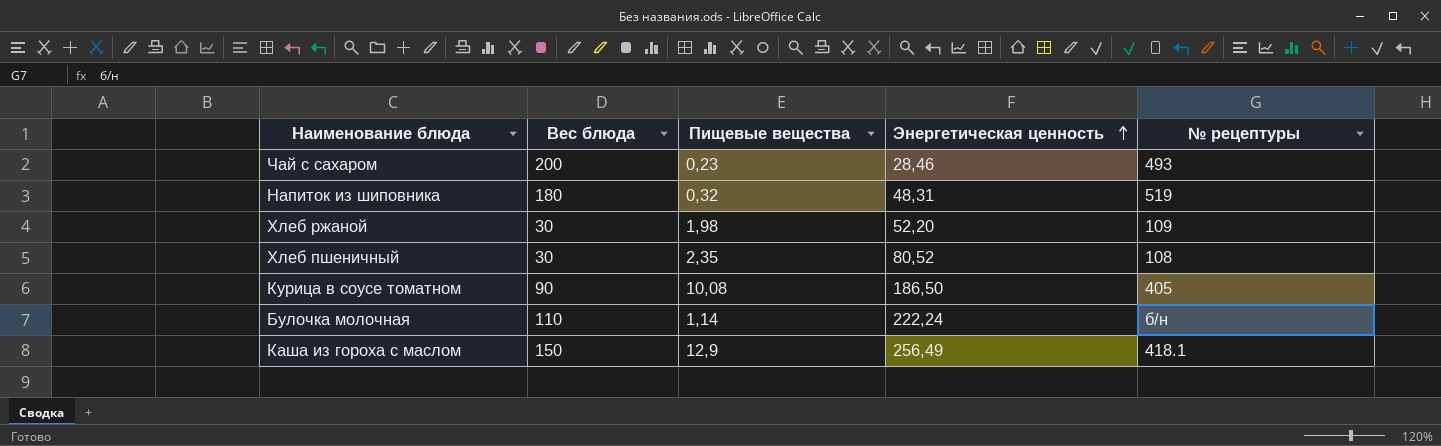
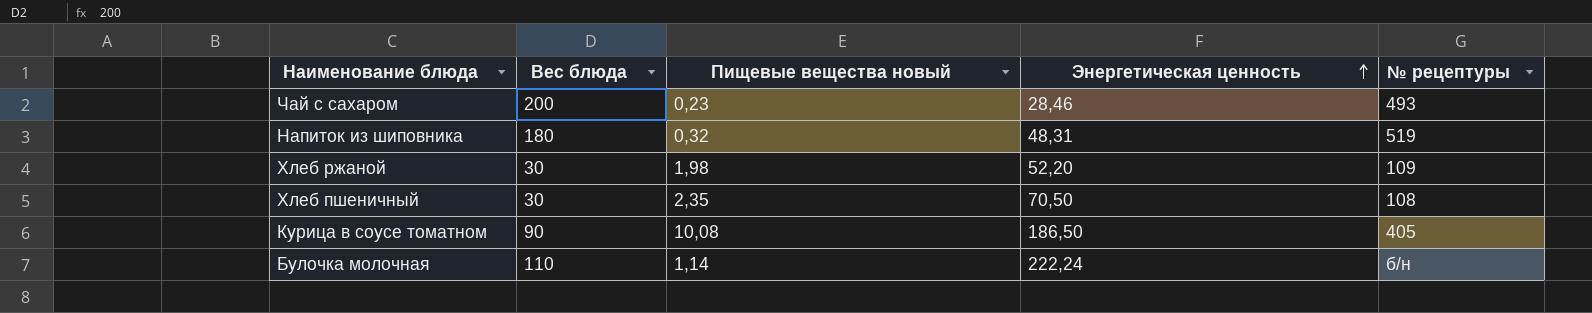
column name: Пищевые вещества -> Пищевые вещества новый
row Каша из гороха с маслом: 150 | 12,9 | 256,49 | 418.1 -> none
Хлеб пшеничный | Энергетическая ценность: 80,52 -> 70,50

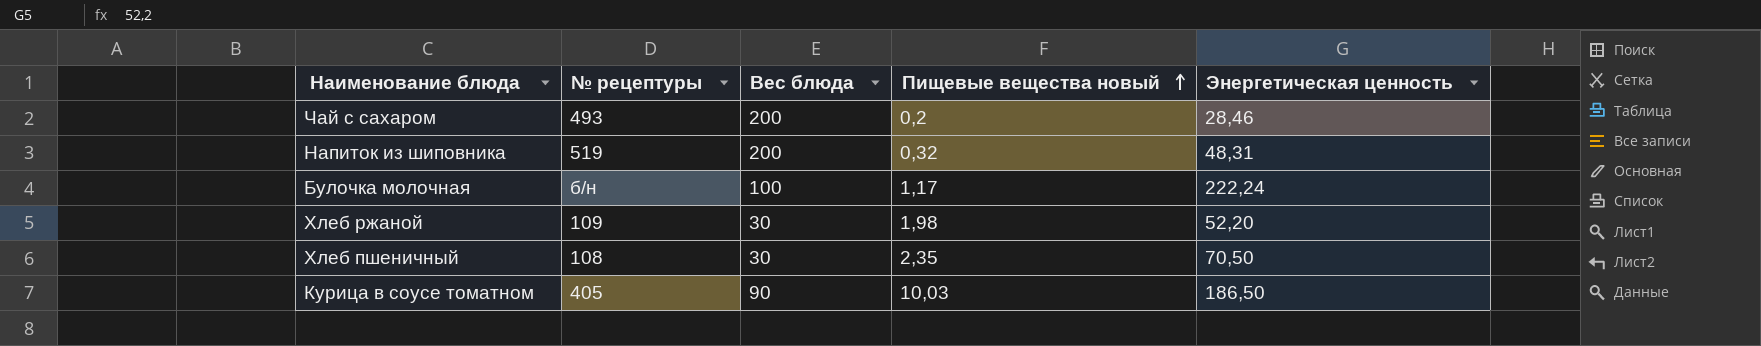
row order: Энергетическая ценность ascending -> Пищевые вещества новый ascending
column № рецептуры | position: 5 -> 2
Чай с сахаром | Пищевые вещества новый: 0,23 -> 0,2
Напиток из шиповника | Вес блюда: 180 -> 200
Булочка молочная | Вес блюда: 110 -> 100
Булочка молочная | Пищевые вещества новый: 1,14 -> 1,17
Курица в соусе томатном | Пищевые вещества новый: 10,08 -> 10,03

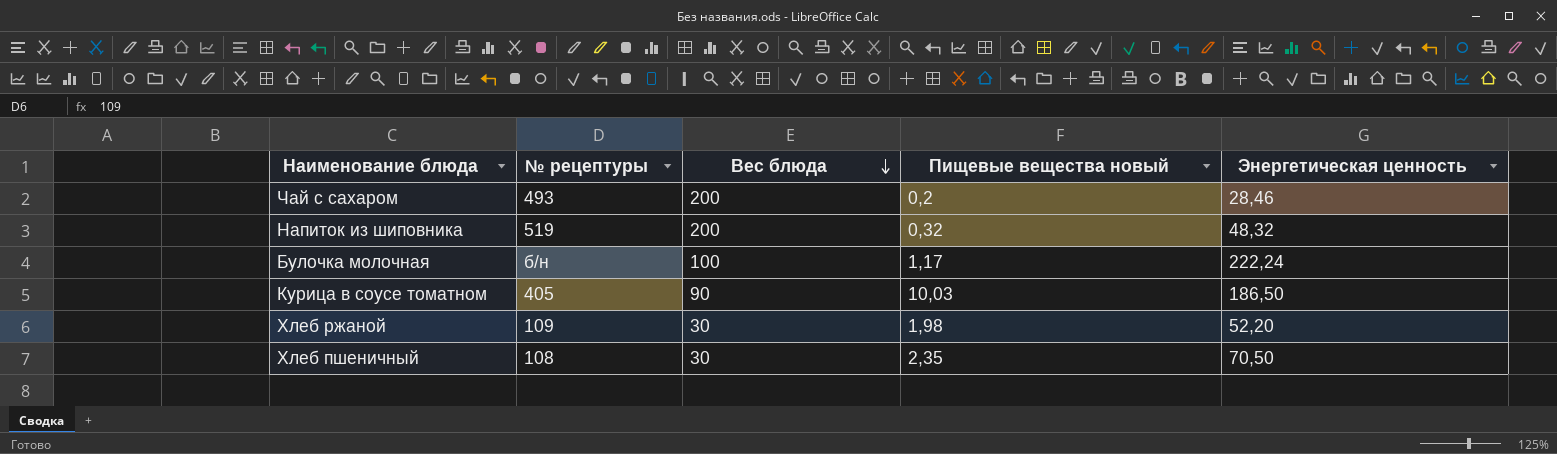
row order: Пищевые вещества новый ascending -> Вес блюда descending
Напиток из шиповника | Энергетическая ценность: 48,31 -> 48,32

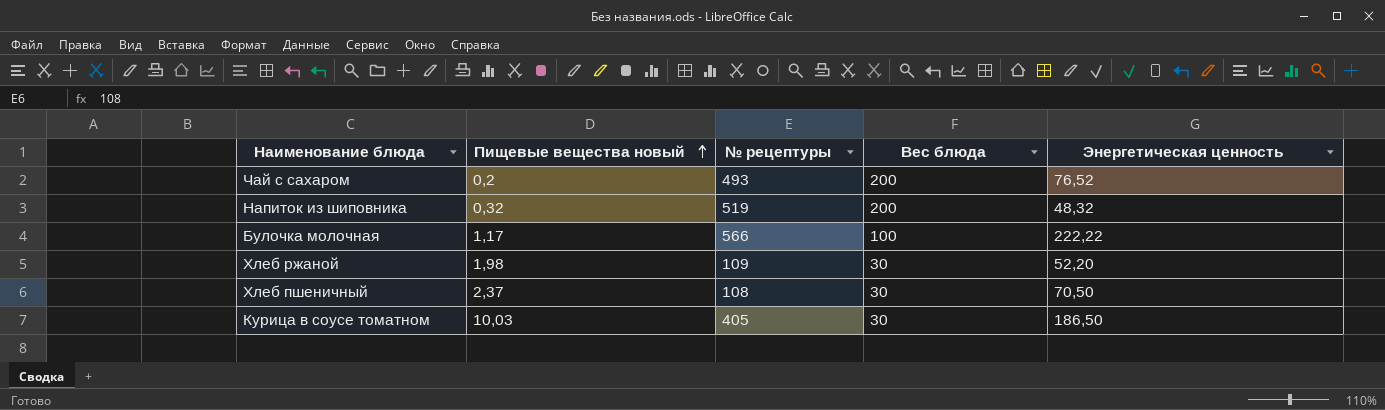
row order: Вес блюда descending -> Пищевые вещества новый ascending
column Пищевые вещества новый | position: 4 -> 2
Чай с сахаром | Энергетическая ценность: 28,46 -> 76,52
Булочка молочная | № рецептуры: б/н -> 566
Булочка молочная | Энергетическая ценность: 222,24 -> 222,22
Хлеб пшеничный | Пищевые вещества новый: 2,35 -> 2,37
Курица в соусе томатном | Вес блюда: 90 -> 30

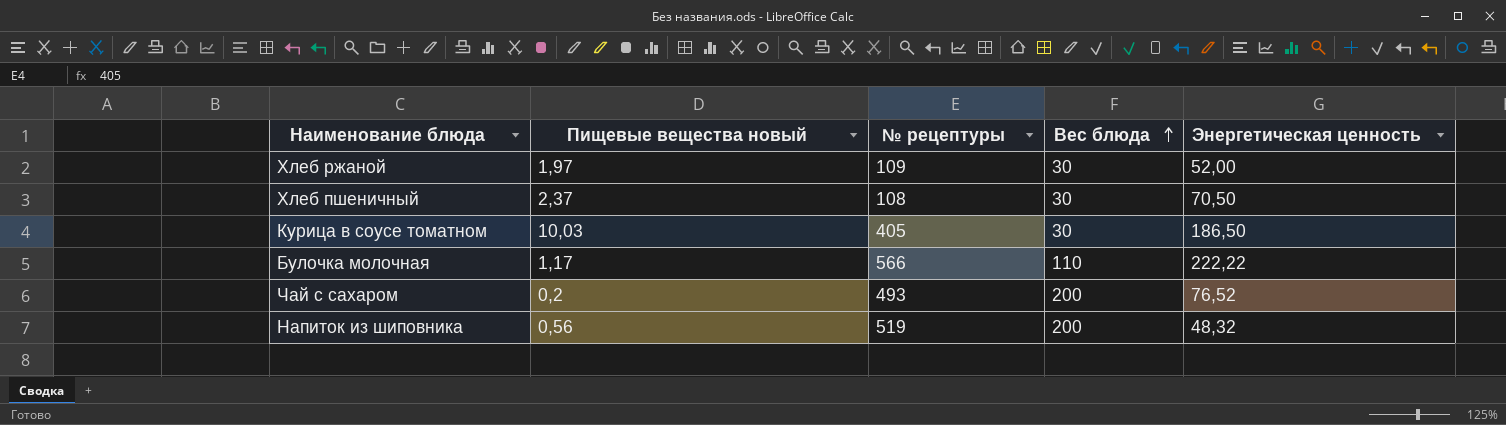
row order: Пищевые вещества новый ascending -> Вес блюда ascending
Хлеб ржаной | Пищевые вещества новый: 1,98 -> 1,97
Хлеб ржаной | Энергетическая ценность: 52,20 -> 52,00
Булочка молочная | Вес блюда: 100 -> 110
Напиток из шиповника | Пищевые вещества новый: 0,32 -> 0,56

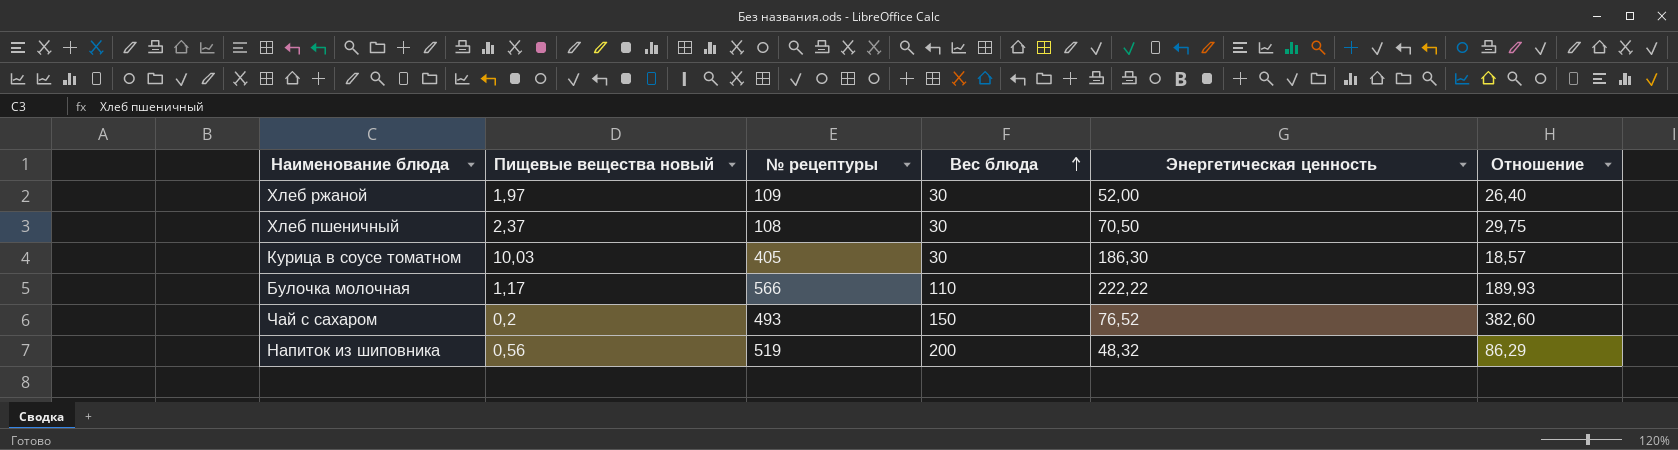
column Отношение | formula: none -> [Энергетическая ценность] / [Пищевые вещества новый]
Курица в соусе томатном | Энергетическая ценность: 186,50 -> 186,30
Чай с сахаром | Вес блюда: 200 -> 150

